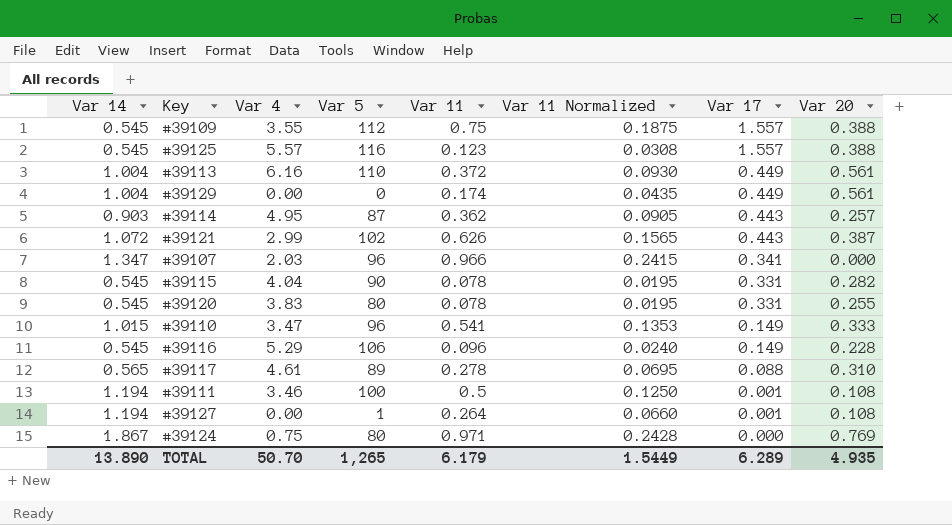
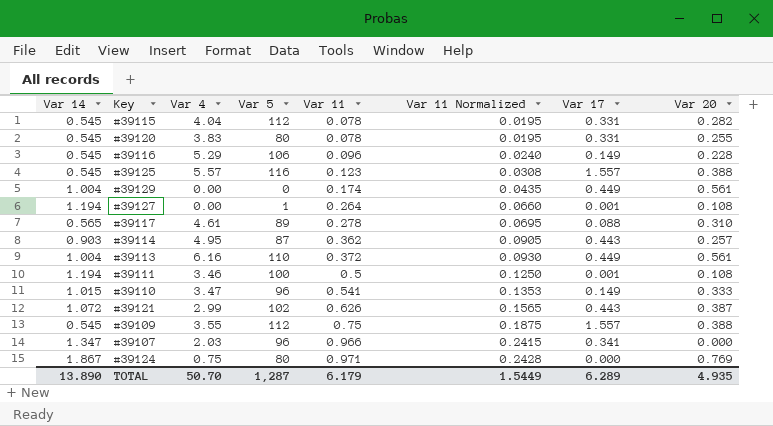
row order: Var 17 descending -> Var 11 ascending
#39115 | Var 5: 90 -> 112
TOTAL | Var 5: 1,265 -> 1,287

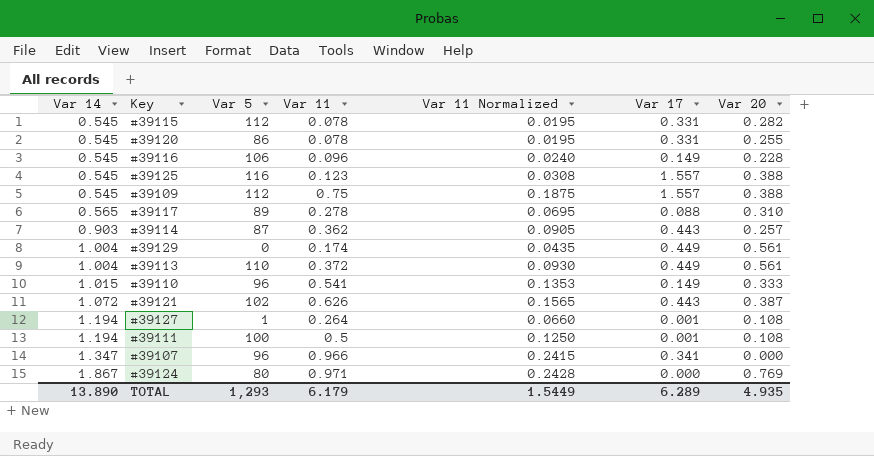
row order: Var 11 ascending -> Var 14 ascending
column Var 4 | position: 3 -> none
#39120 | Var 5: 80 -> 86
TOTAL | Var 5: 1,287 -> 1,293

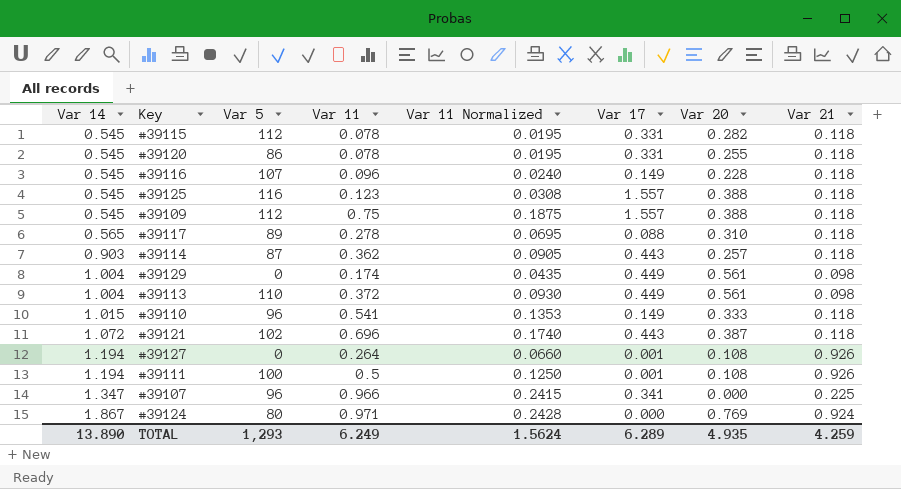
column Var 21 | position: none -> 8
#39116 | Var 5: 106 -> 107
#39121 | Var 11: 0.626 -> 0.696
#39121 | Var 11 Normalized: 0.1565 -> 0.1740
#39127 | Var 5: 1 -> 0
TOTAL | Var 11: 6.179 -> 6.249
TOTAL | Var 11 Normalized: 1.5449 -> 1.5624

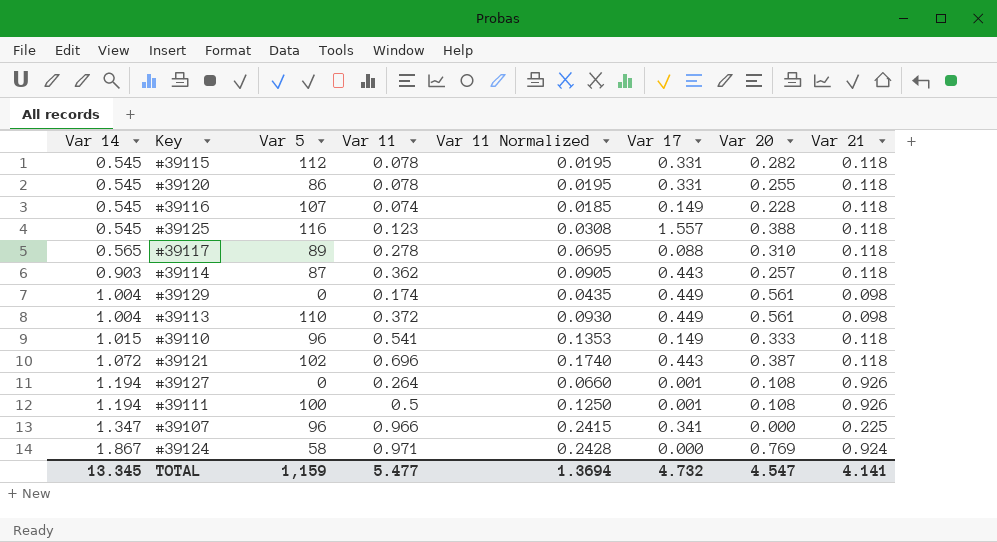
row #39109: 0.545 | 112 | 0.75 | 0.1875 | 1.557 | 0.388 | 0.118 -> none
#39116 | Var 11: 0.096 -> 0.074
#39116 | Var 11 Normalized: 0.0240 -> 0.0185
#39124 | Var 5: 80 -> 58
TOTAL | Var 14: 13.890 -> 13.345
TOTAL | Var 5: 1,293 -> 1,159
TOTAL | Var 11: 6.249 -> 5.477
TOTAL | Var 11 Normalized: 1.5624 -> 1.3694
TOTAL | Var 17: 6.289 -> 4.732
TOTAL | Var 20: 4.935 -> 4.547
TOTAL | Var 21: 4.259 -> 4.141

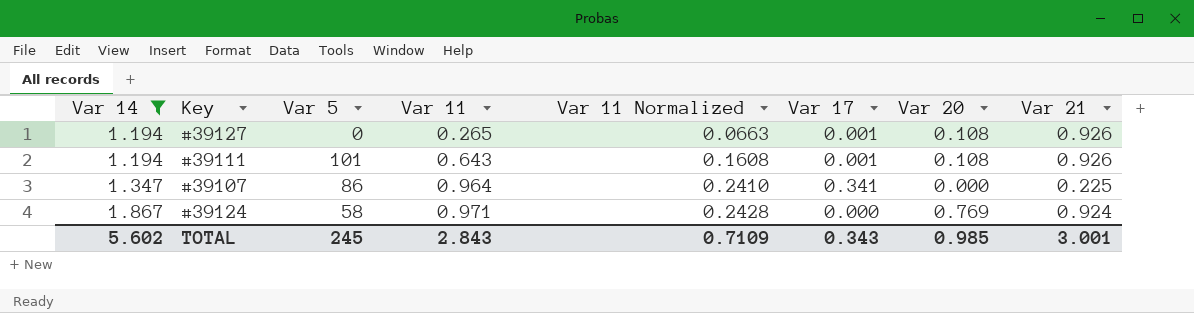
filter: none -> Var 14 >= 1.194
#39127 | Var 11: 0.264 -> 0.265
#39127 | Var 11 Normalized: 0.0660 -> 0.0663
#39111 | Var 5: 100 -> 101
#39111 | Var 11: 0.5 -> 0.643
#39111 | Var 11 Normalized: 0.1250 -> 0.1608
#39107 | Var 5: 96 -> 86
#39107 | Var 11: 0.966 -> 0.964
#39107 | Var 11 Normalized: 0.2415 -> 0.2410
TOTAL | Var 14: 13.345 -> 5.602
TOTAL | Var 5: 1,159 -> 245
TOTAL | Var 11: 5.477 -> 2.843
TOTAL | Var 11 Normalized: 1.3694 -> 0.7109
TOTAL | Var 17: 4.732 -> 0.343
TOTAL | Var 20: 4.547 -> 0.985
TOTAL | Var 21: 4.141 -> 3.001

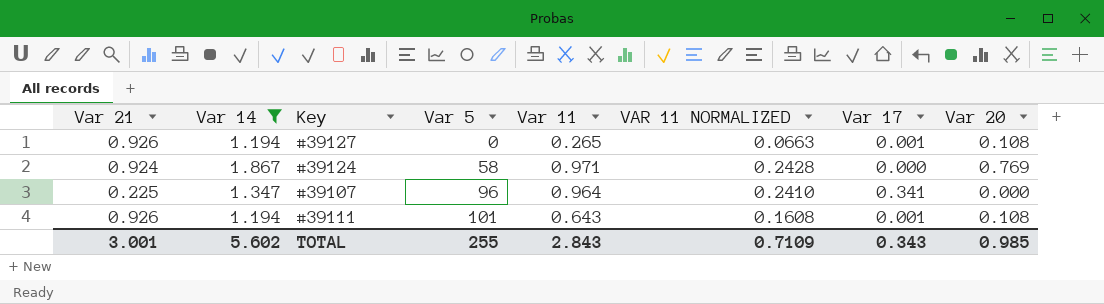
row order: Var 14 ascending -> Var 5 ascending
column Var 21 | position: 8 -> 1
column name: Var 11 Normalized -> VAR 11 NORMALIZED
#39107 | Var 5: 86 -> 96
TOTAL | Var 5: 245 -> 255

